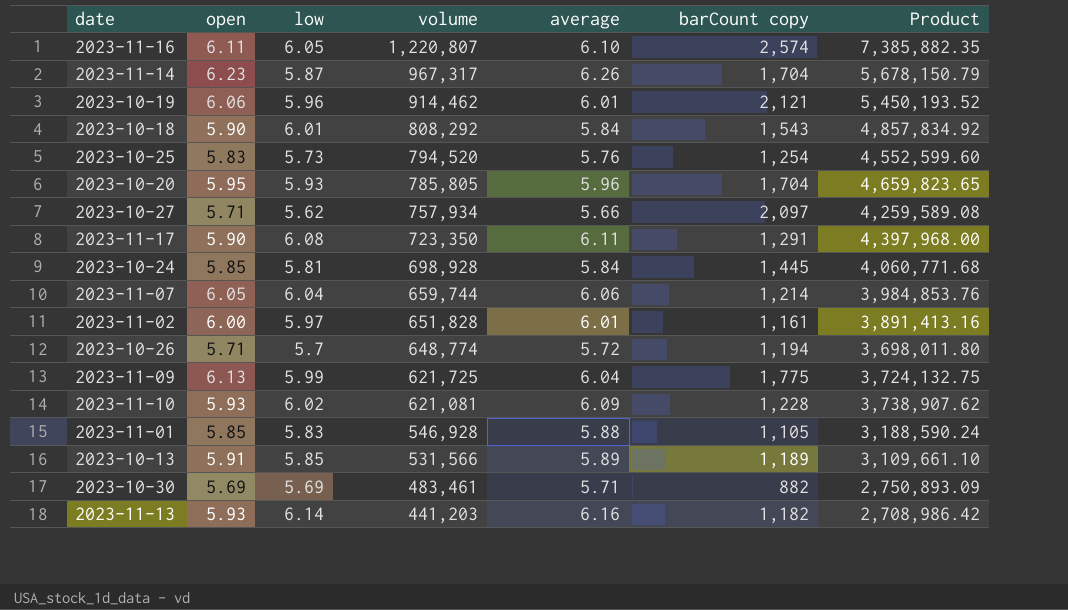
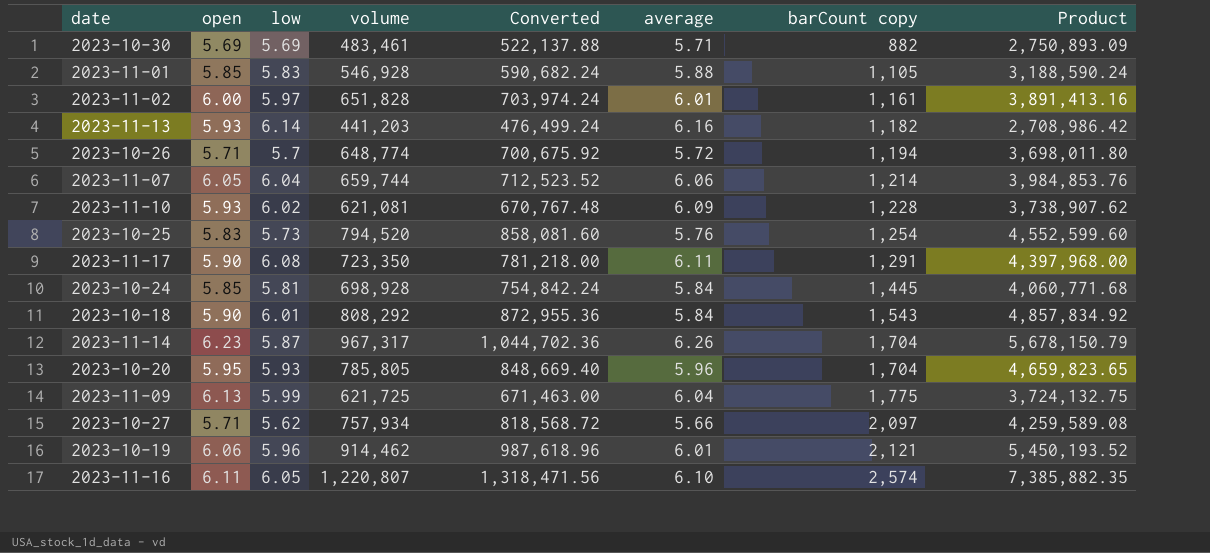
row order: volume descending -> barCount copy ascending
column Converted | formula: none -> [volume] * 1.08
row 2023-10-13: 5.91 | 5.85 | 531,566 | 5.89 | 1,189 | 3,109,661.10 -> none

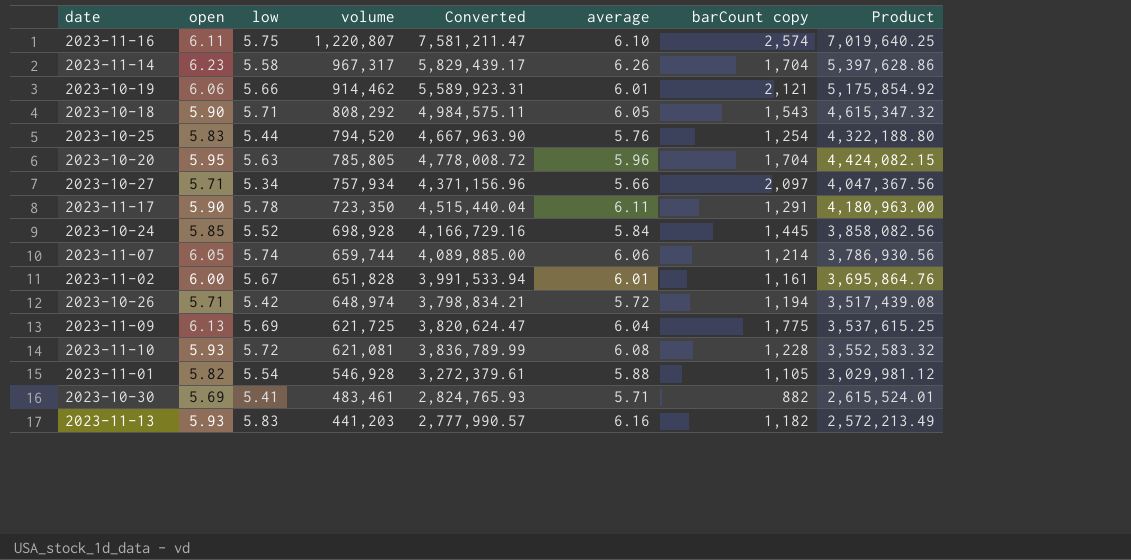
row order: barCount copy ascending -> volume descending
column Converted | formula: [volume] * 1.08 -> [Product] * 1.08
2023-11-16 | low: 6.05 -> 5.75
2023-11-16 | Product: 7,385,882.35 -> 7,019,640.25
2023-11-14 | low: 5.87 -> 5.58
2023-11-14 | Product: 5,678,150.79 -> 5,397,628.86
2023-10-19 | low: 5.96 -> 5.66
2023-10-19 | Product: 5,450,193.52 -> 5,175,854.92
2023-10-18 | low: 6.01 -> 5.71
2023-10-18 | average: 5.84 -> 6.05
2023-10-18 | Product: 4,857,834.92 -> 4,615,347.32
2023-10-25 | low: 5.73 -> 5.44
2023-10-25 | Product: 4,552,599.60 -> 4,322,188.80
2023-10-20 | low: 5.93 -> 5.63
2023-10-20 | Product: 4,659,823.65 -> 4,424,082.15
2023-10-27 | low: 5.62 -> 5.34
2023-10-27 | Product: 4,259,589.08 -> 4,047,367.56
2023-11-17 | low: 6.08 -> 5.78
2023-11-17 | Product: 4,397,968.00 -> 4,180,963.00
2023-10-24 | low: 5.81 -> 5.52
2023-10-24 | Product: 4,060,771.68 -> 3,858,082.56
2023-11-07 | low: 6.04 -> 5.74
2023-11-07 | Product: 3,984,853.76 -> 3,786,930.56
2023-11-02 | low: 5.97 -> 5.67
2023-11-02 | Product: 3,891,413.16 -> 3,695,864.76
2023-10-26 | low: 5.7 -> 5.42
2023-10-26 | volume: 648,774 -> 648,974
2023-10-26 | Product: 3,698,011.80 -> 3,517,439.08
2023-11-09 | low: 5.99 -> 5.69
2023-11-09 | Product: 3,724,132.75 -> 3,537,615.25
2023-11-10 | low: 6.02 -> 5.72
2023-11-10 | average: 6.09 -> 6.08
2023-11-10 | Product: 3,738,907.62 -> 3,552,583.32
2023-11-01 | open: 5.85 -> 5.82
2023-11-01 | low: 5.83 -> 5.54
2023-11-01 | Product: 3,188,590.24 -> 3,029,981.12
2023-10-30 | low: 5.69 -> 5.41
2023-10-30 | Product: 2,750,893.09 -> 2,615,524.01
2023-11-13 | low: 6.14 -> 5.83
2023-11-13 | Product: 2,708,986.42 -> 2,572,213.49

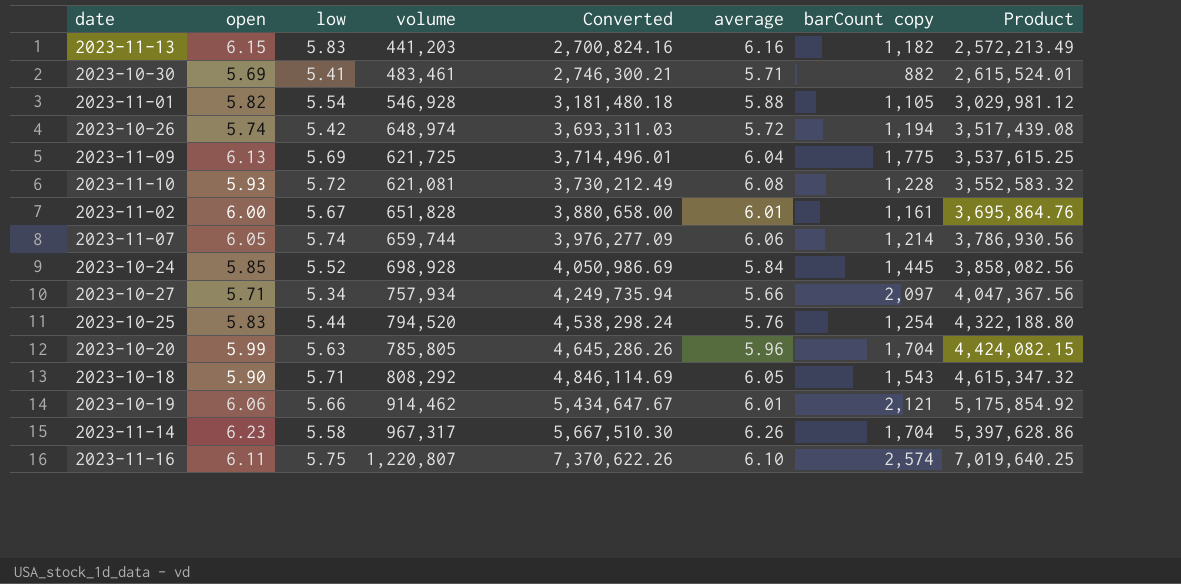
row order: volume descending -> Converted ascending
column Converted | formula: [Product] * 1.08 -> [Product] * 1.05
row 2023-11-17: 5.90 | 5.78 | 723,350 | 4,515,440.04 | 6.11 | 1,291 | 4,180,963.00 -> none
2023-11-13 | open: 5.93 -> 6.15
2023-10-26 | open: 5.71 -> 5.74
2023-10-20 | open: 5.95 -> 5.99

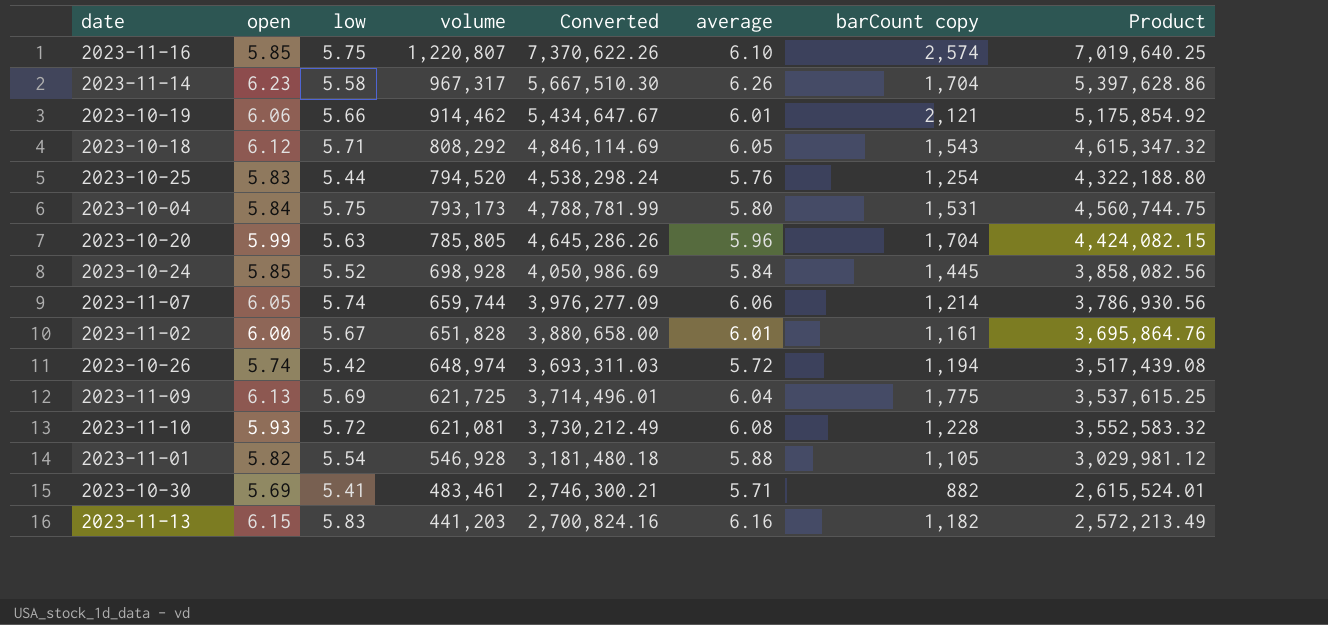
row order: Converted ascending -> volume descending
row 2023-10-27: 5.71 | 5.34 | 757,934 | 4,249,735.94 | 5.66 | 2,097 | 4,047,367.56 -> none
2023-11-16 | open: 6.11 -> 5.85
2023-10-18 | open: 5.90 -> 6.12
row 2023-10-04: none -> 5.84 | 5.75 | 793,173 | 4,788,781.99 | 5.80 | 1,531 | 4,560,744.75

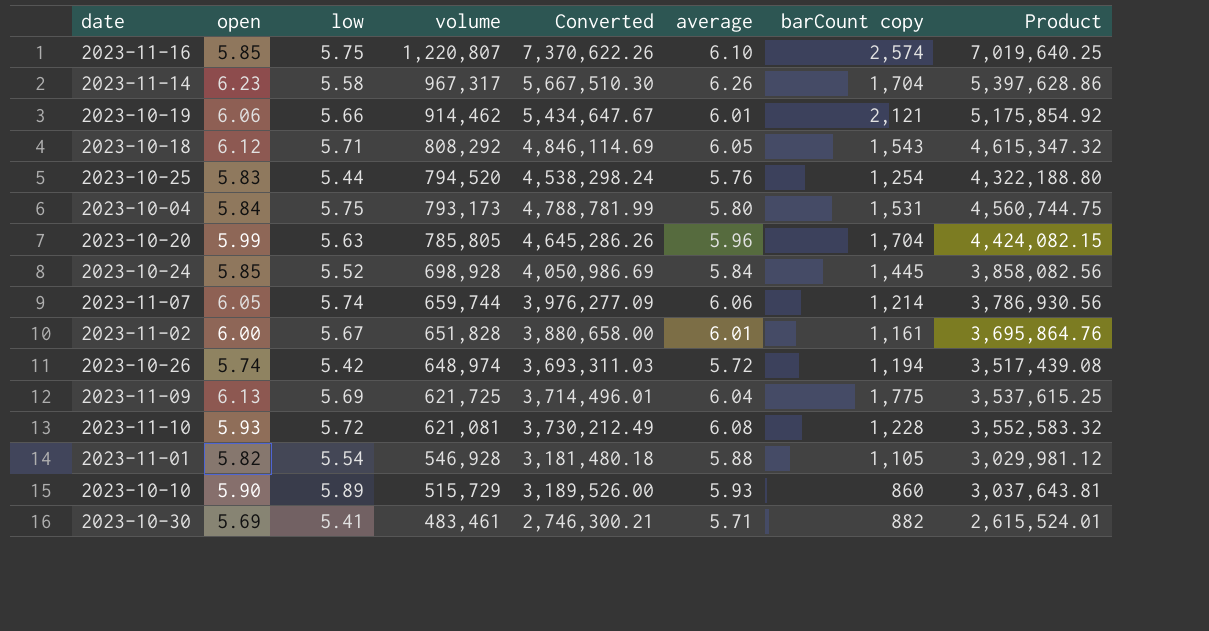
row 2023-11-13: 6.15 | 5.83 | 441,203 | 2,700,824.16 | 6.16 | 1,182 | 2,572,213.49 -> none
row 2023-10-10: none -> 5.90 | 5.89 | 515,729 | 3,189,526.00 | 5.93 | 860 | 3,037,643.81

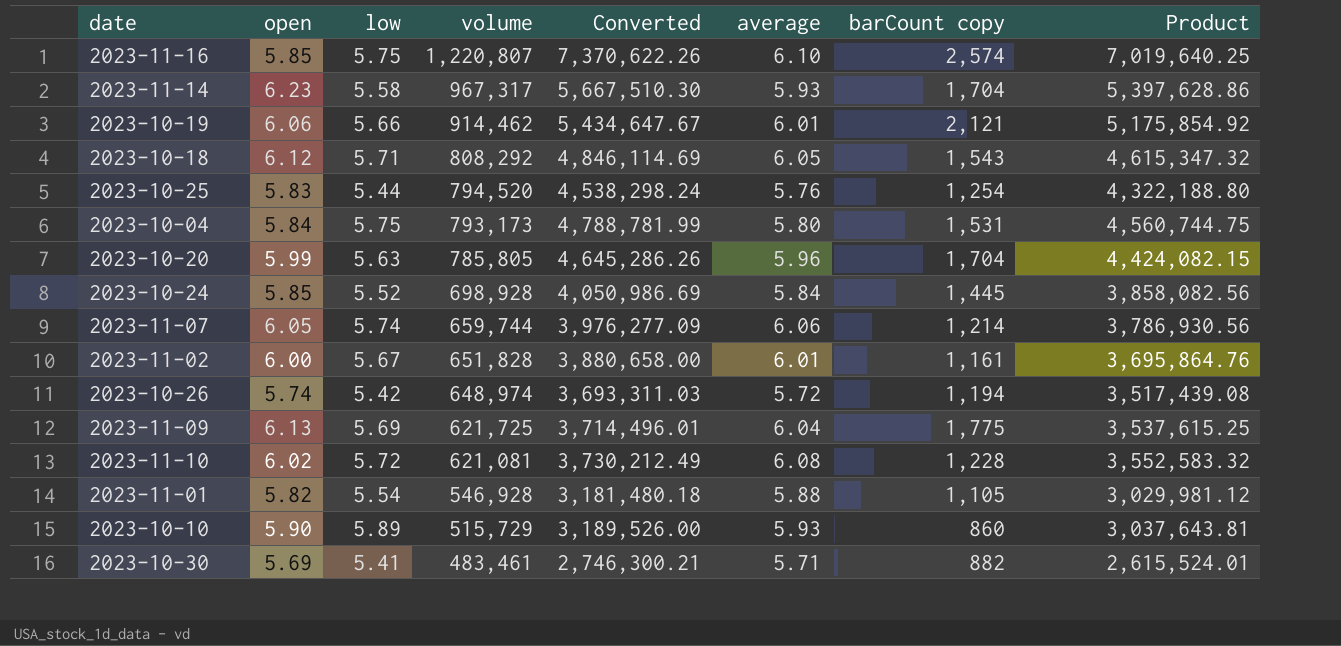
2023-11-14 | average: 6.26 -> 5.93
2023-11-10 | open: 5.93 -> 6.02

